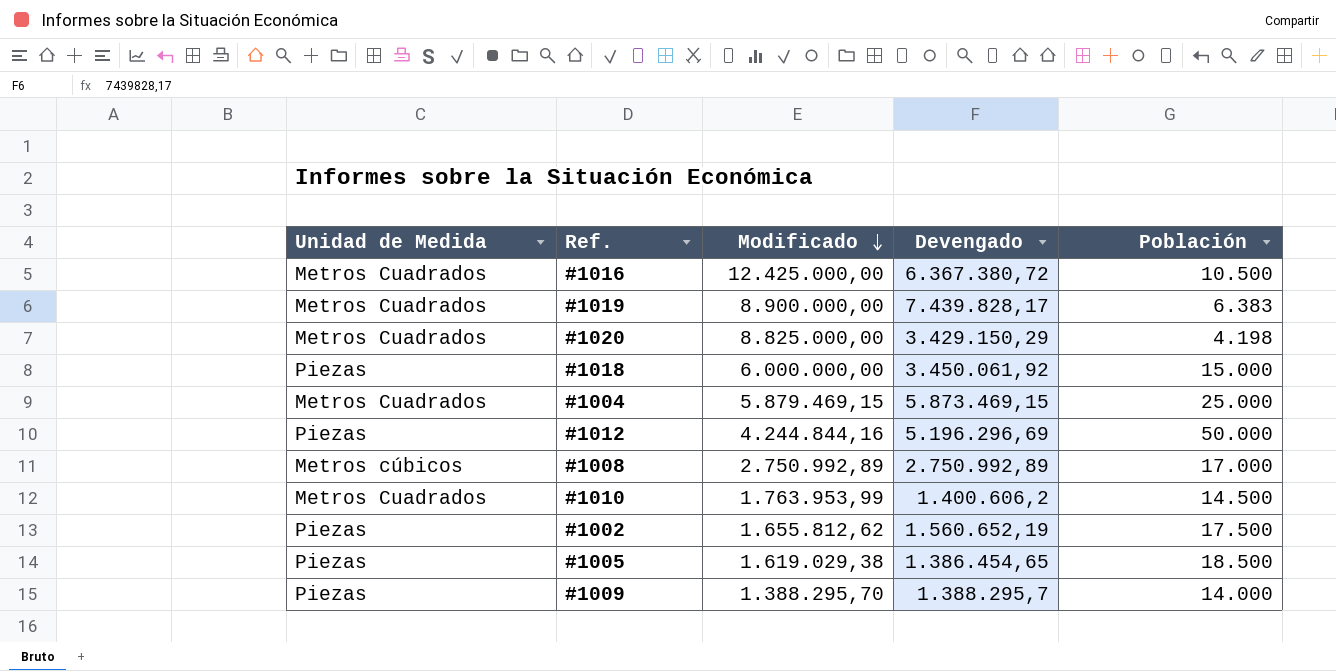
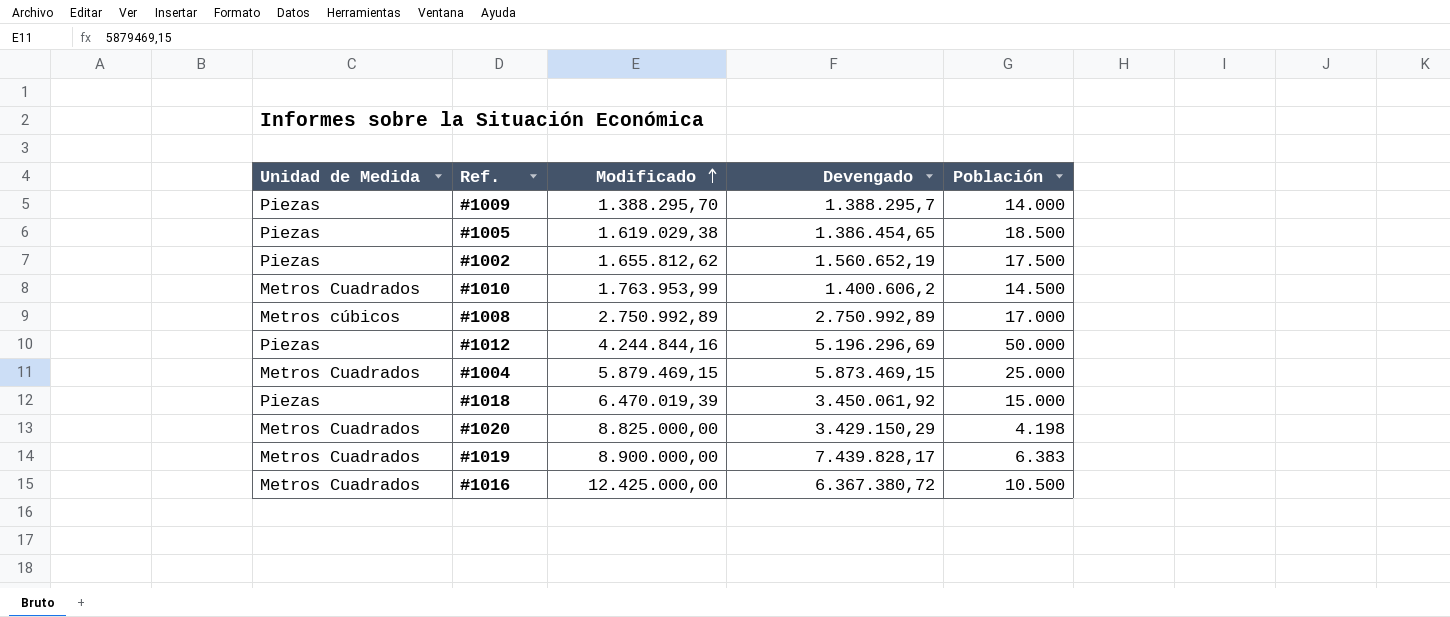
row order: Modificado descending -> Modificado ascending
#1018 | Modificado: 6.000.000,00 -> 6.470.019,39

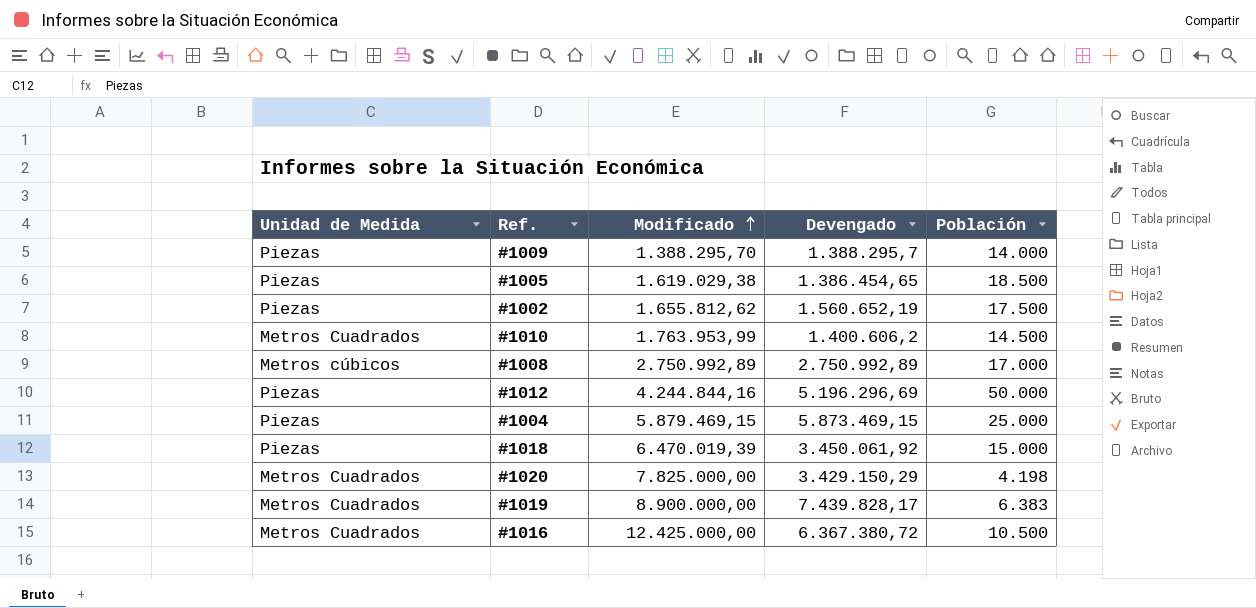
#1004 | Unidad de Medida: Metros Cuadrados -> Piezas
#1020 | Modificado: 8.825.000,00 -> 7.825.000,00

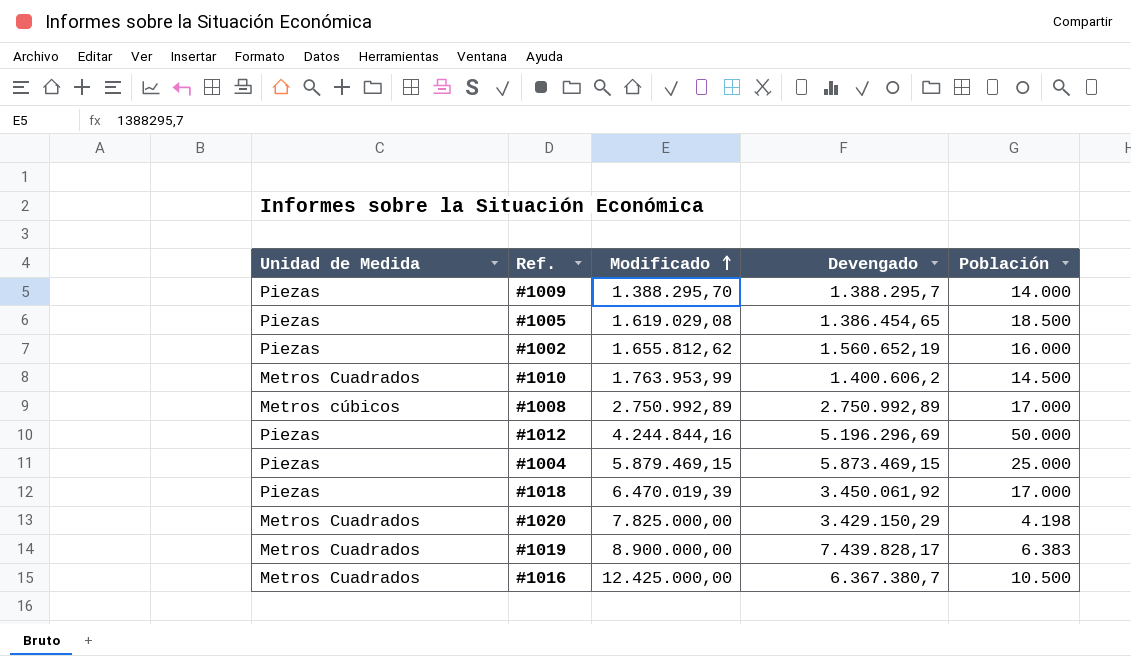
#1005 | Modificado: 1.619.029,38 -> 1.619.029,08
#1002 | Población: 17.500 -> 16.000
#1018 | Población: 15.000 -> 17.000
#1016 | Devengado: 6.367.380,72 -> 6.367.380,7

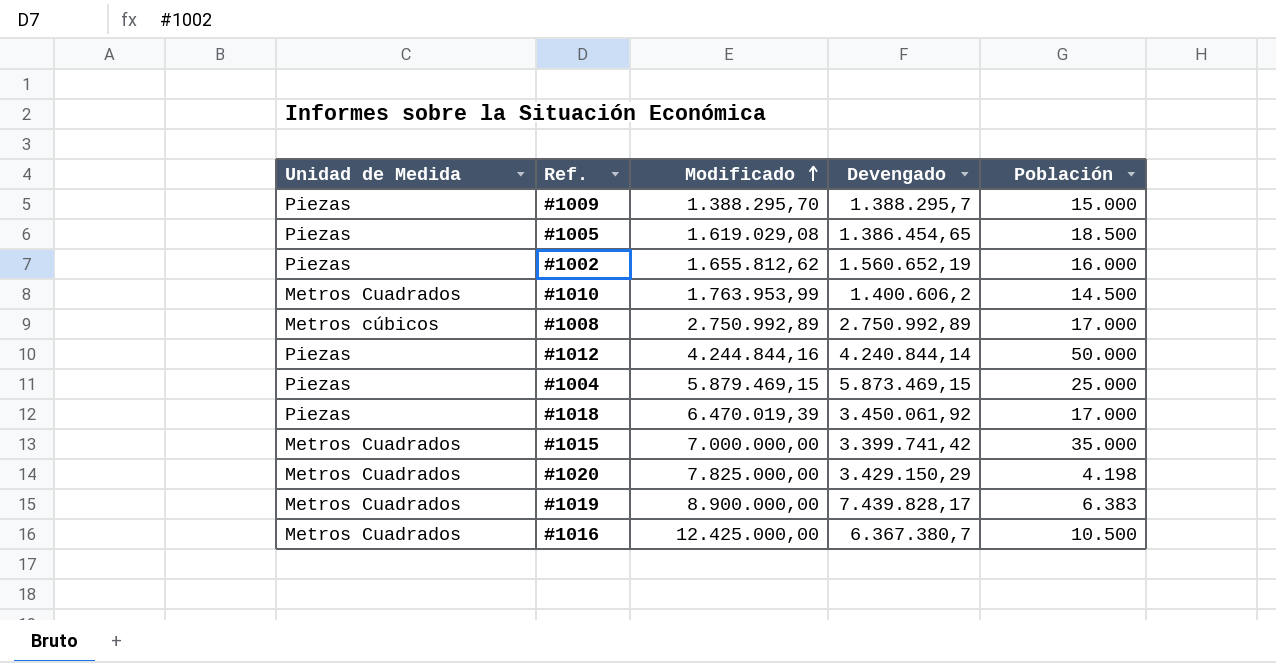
#1009 | Población: 14.000 -> 15.000
#1012 | Devengado: 5.196.296,69 -> 4.240.844,14
row #1015: none -> Metros Cuadrados | 7.000.000,00 | 3.399.741,42 | 35.000

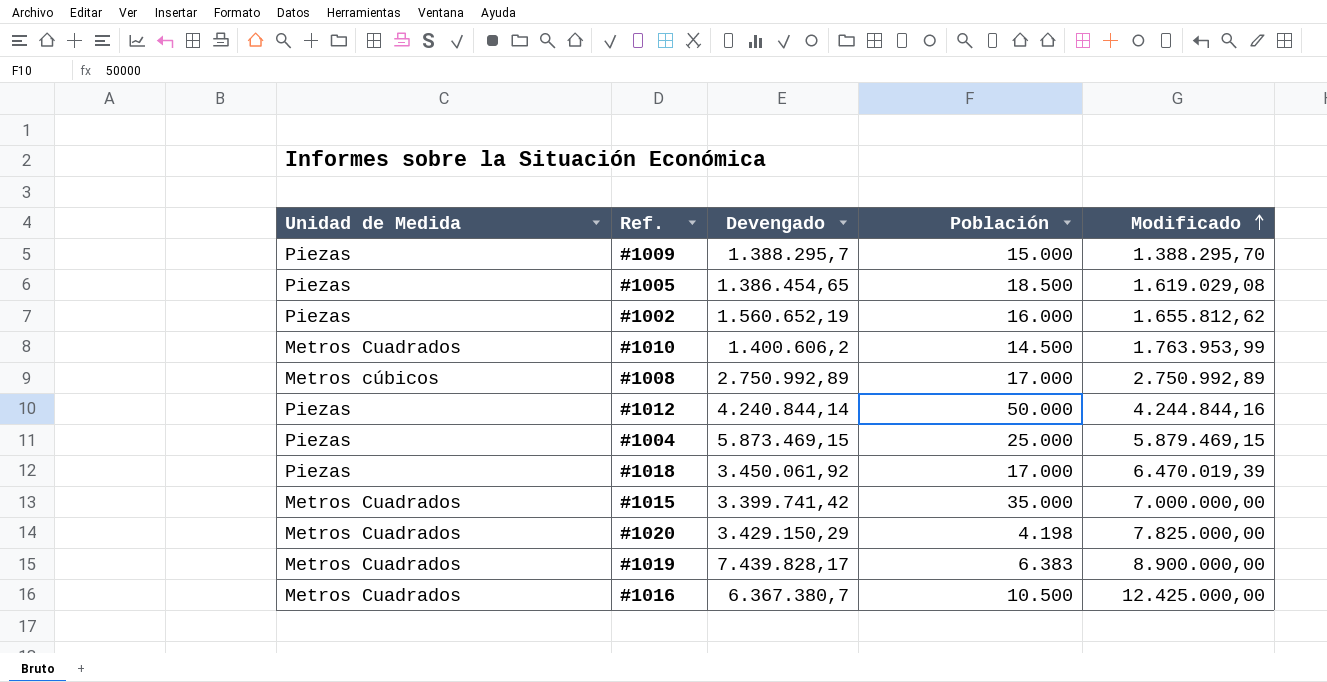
column Modificado | position: 3 -> 5

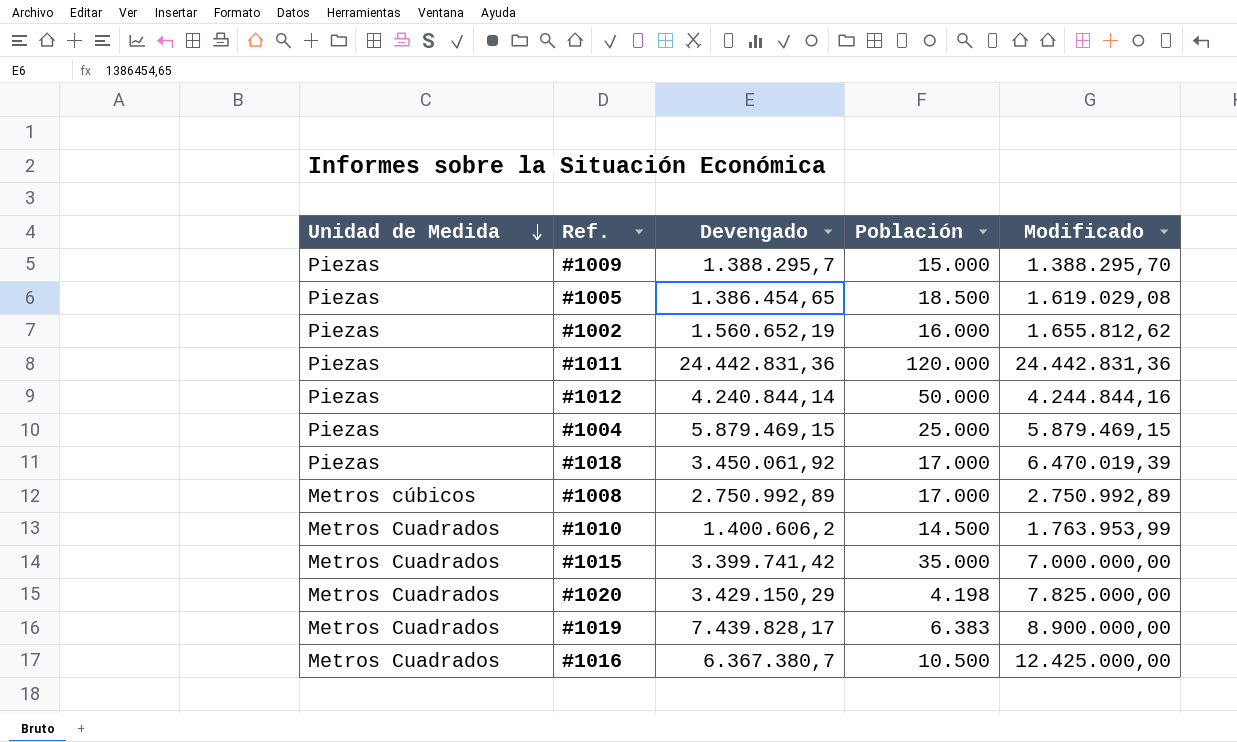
row order: Modificado ascending -> Unidad de Medida descending
row #1011: none -> Piezas | 24.442.831,36 | 120.000 | 24.442.831,36
#1004 | Devengado: 5.873.469,15 -> 5.879.469,15

